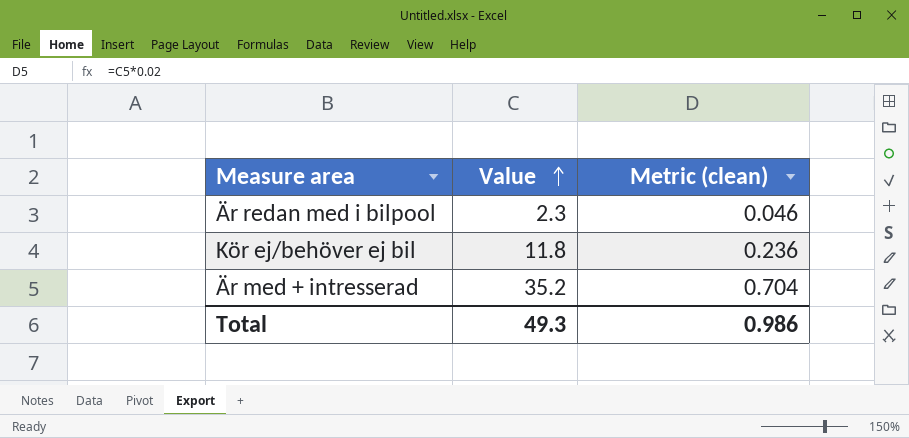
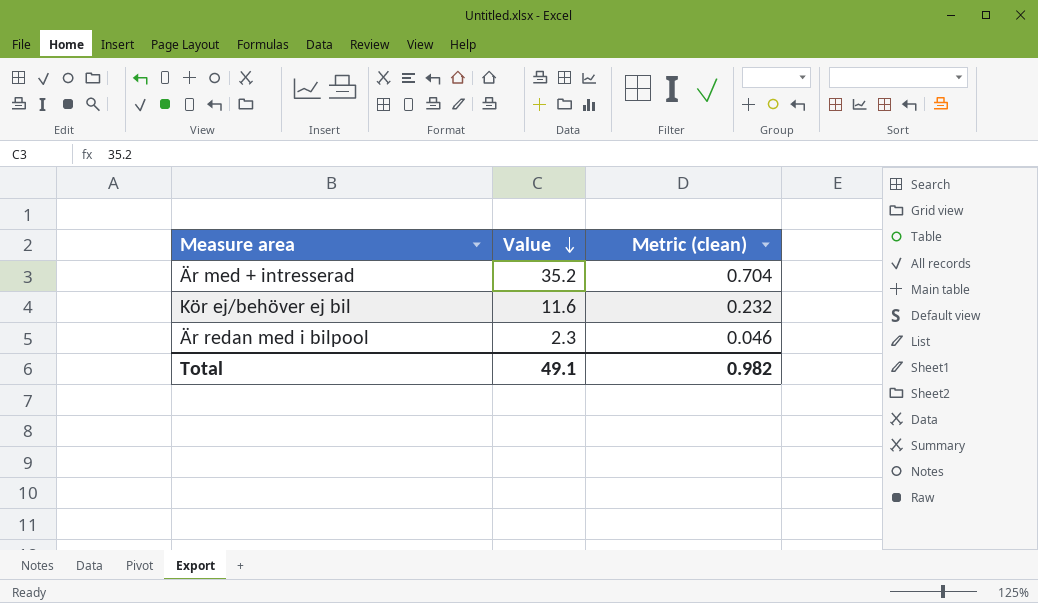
row order: Value ascending -> Value descending
Kör ej/behöver ej bil | Value: 11.8 -> 11.6
Kör ej/behöver ej bil | Metric (clean): 0.236 -> 0.232
Total | Value: 49.3 -> 49.1
Total | Metric (clean): 0.986 -> 0.982

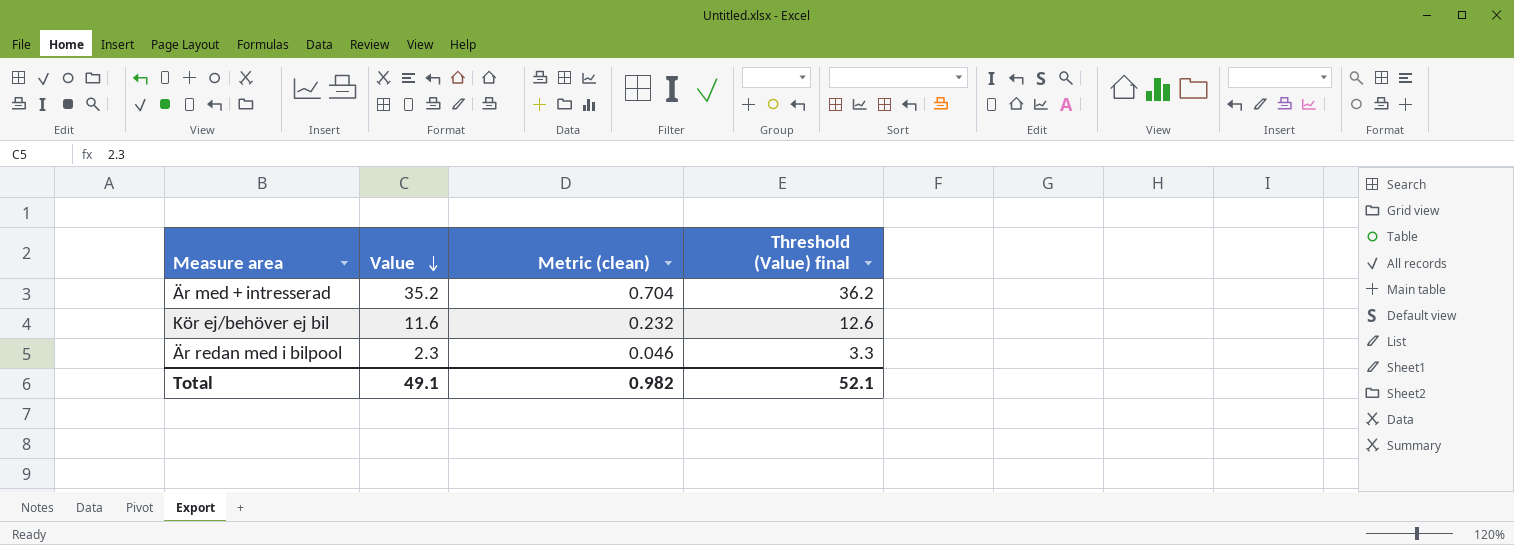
column Threshold (Value) final | formula: none -> [Value] + 1

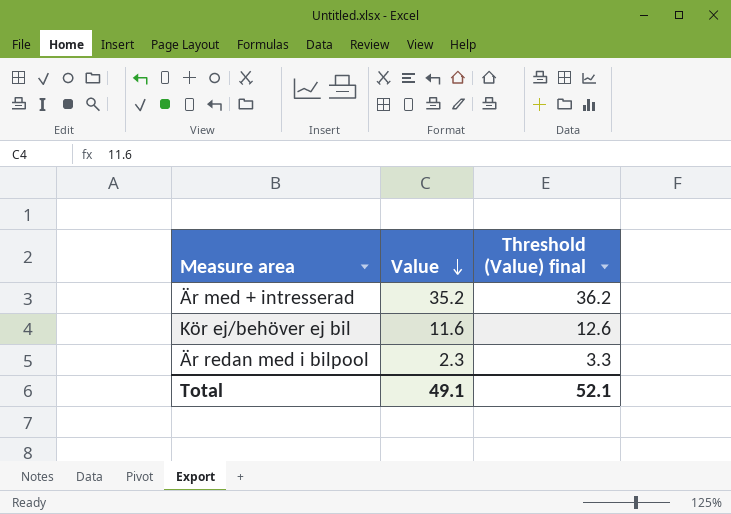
column Metric (clean) | formula: [Value] * 0.02 -> none

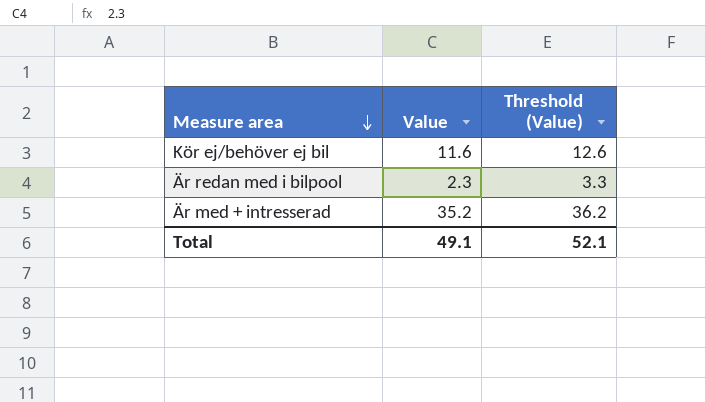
row order: Value descending -> Measure area descending
column name: Threshold (Value) final -> Threshold (Value)

